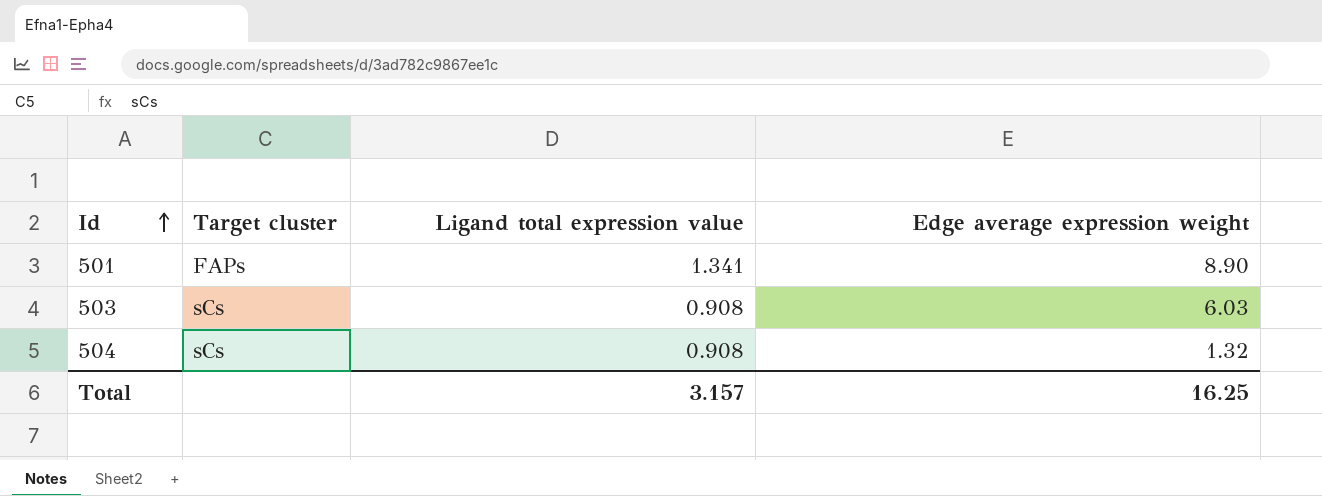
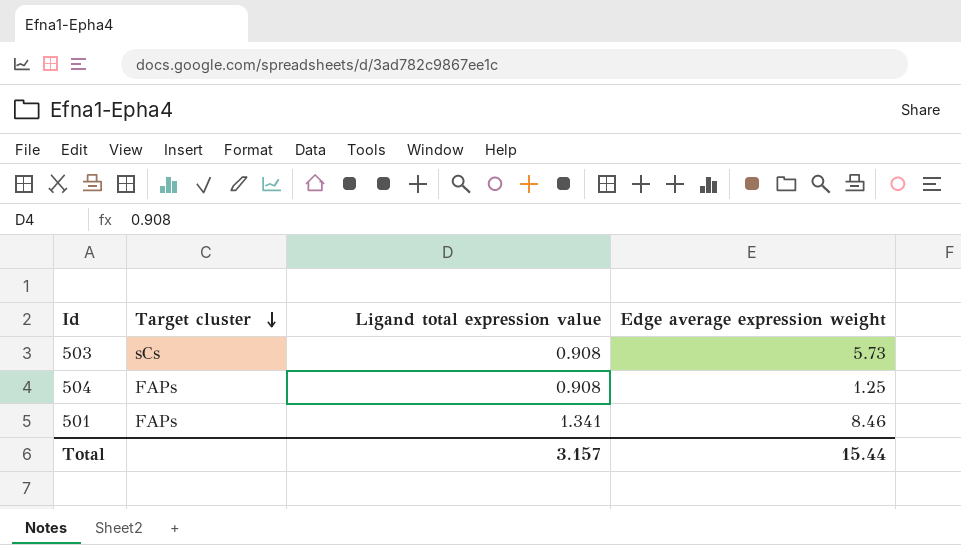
row order: Id ascending -> Target cluster descending
503 | Edge average expression weight: 6.03 -> 5.73
504 | Target cluster: sCs -> FAPs
504 | Edge average expression weight: 1.32 -> 1.25
501 | Edge average expression weight: 8.90 -> 8.46
Total | Edge average expression weight: 16.25 -> 15.44

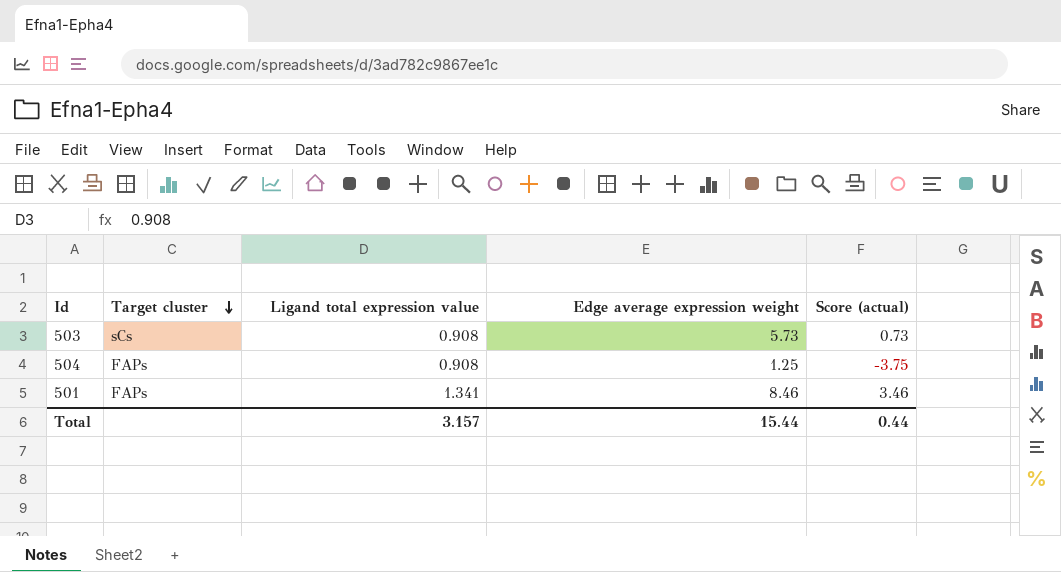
column Score (actual) | formula: none -> [Edge average expression weight] - 5

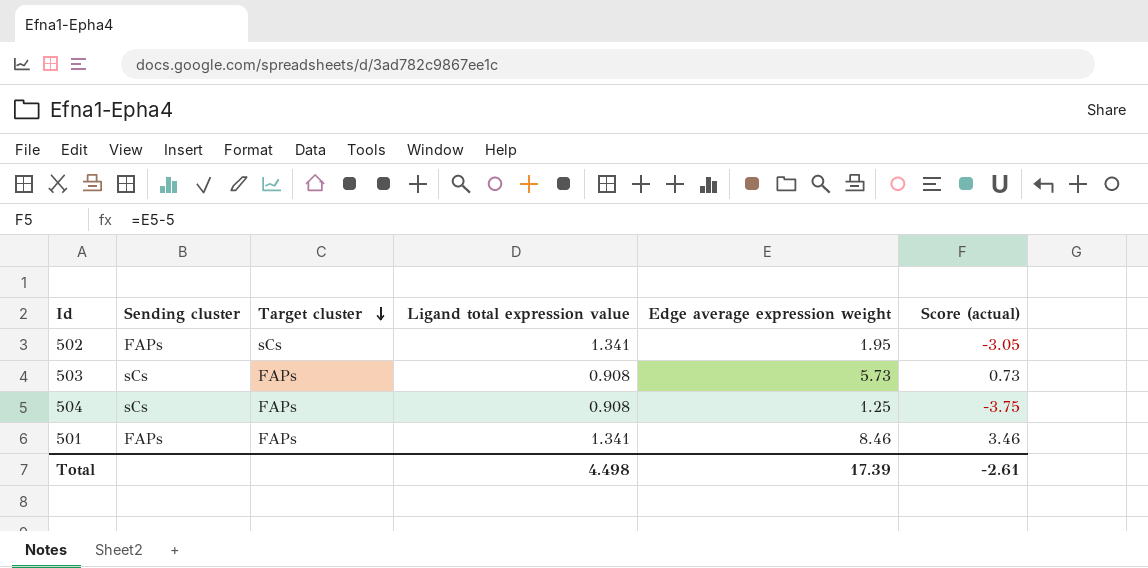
column Sending cluster | position: none -> 2
row 502: none -> FAPs | sCs | 1.341 | 1.95 | -3.05
503 | Target cluster: sCs -> FAPs
Total | Ligand total expression value: 3.157 -> 4.498
Total | Edge average expression weight: 15.44 -> 17.39
Total | Score (actual): 0.44 -> -2.61

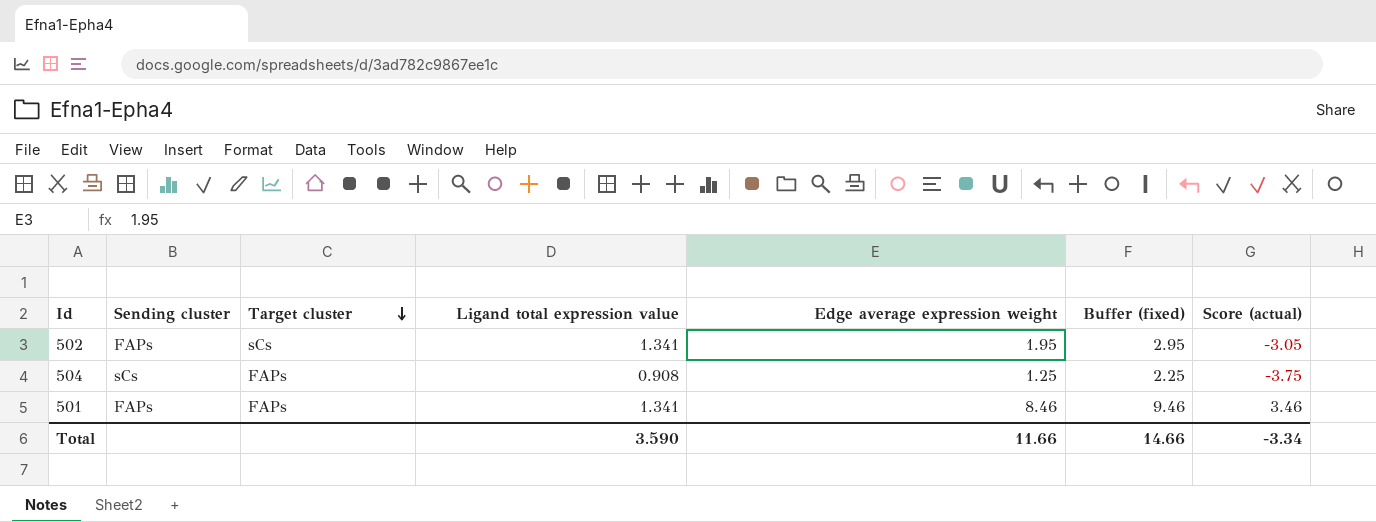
column Buffer (fixed) | formula: none -> [Edge average expression weight] + 1
row 503: sCs | FAPs | 0.908 | 5.73 | 0.73 -> none
Total | Ligand total expression value: 4.498 -> 3.590
Total | Edge average expression weight: 17.39 -> 11.66
Total | Score (actual): -2.61 -> -3.34

